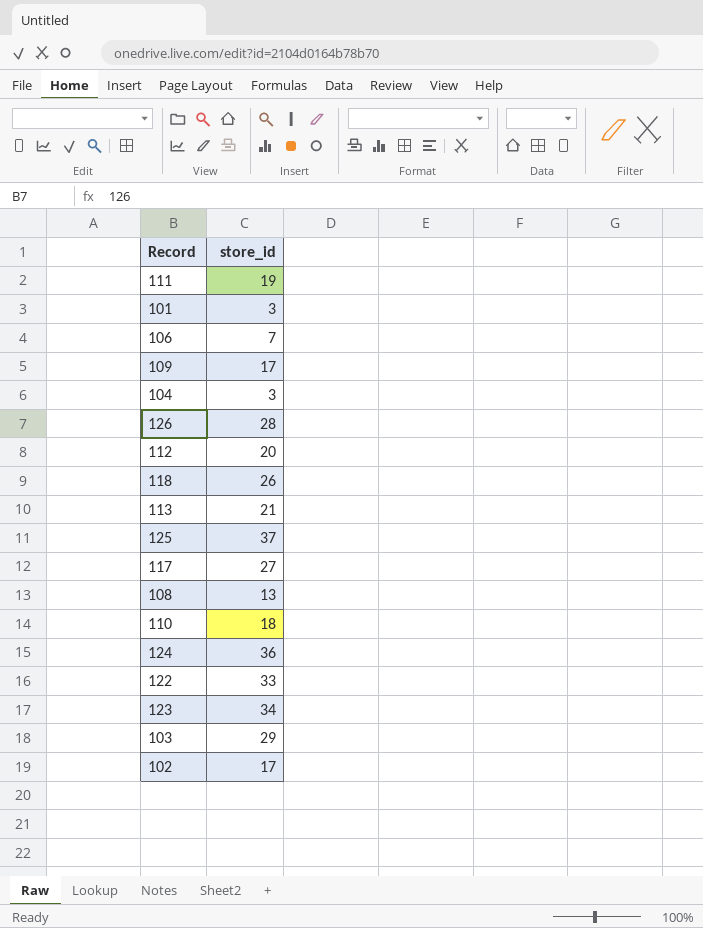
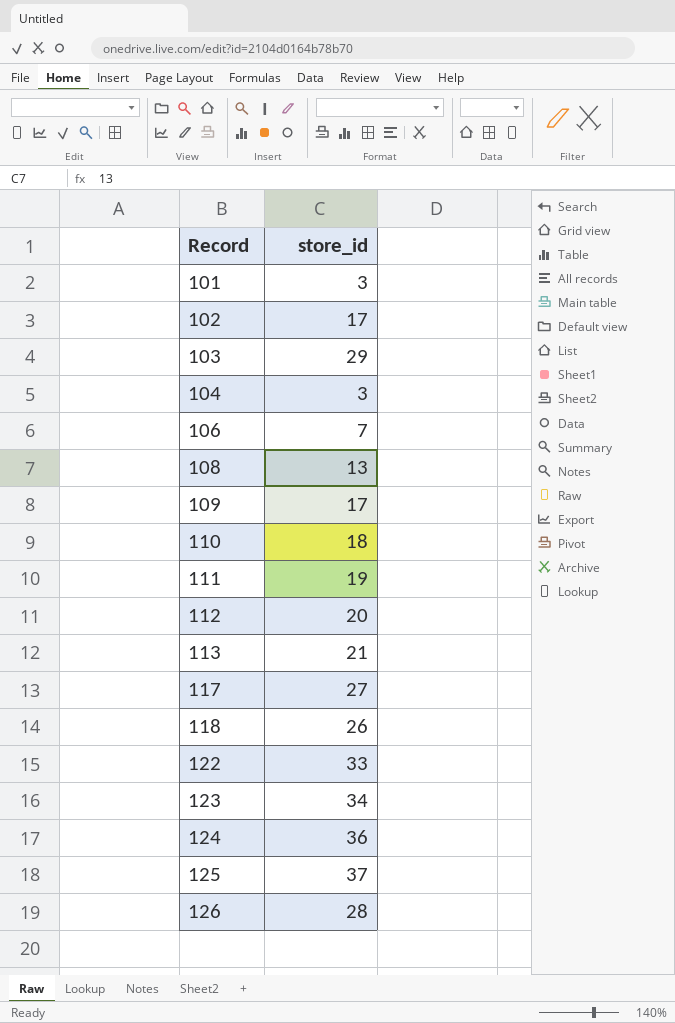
row order: none -> Record ascending

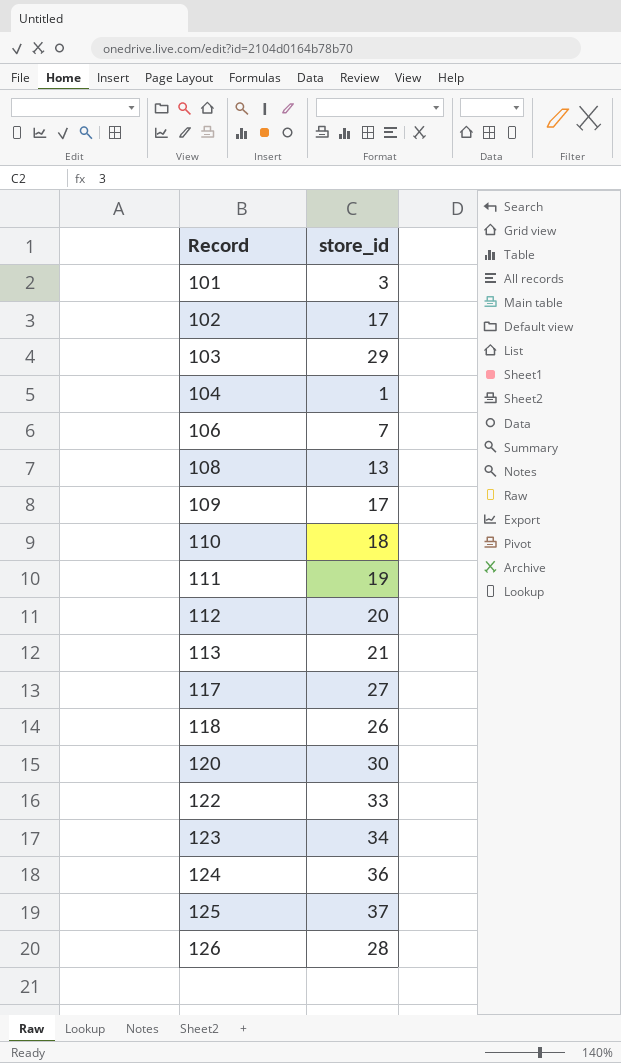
104 | store_id: 3 -> 1
row 120: none -> 30

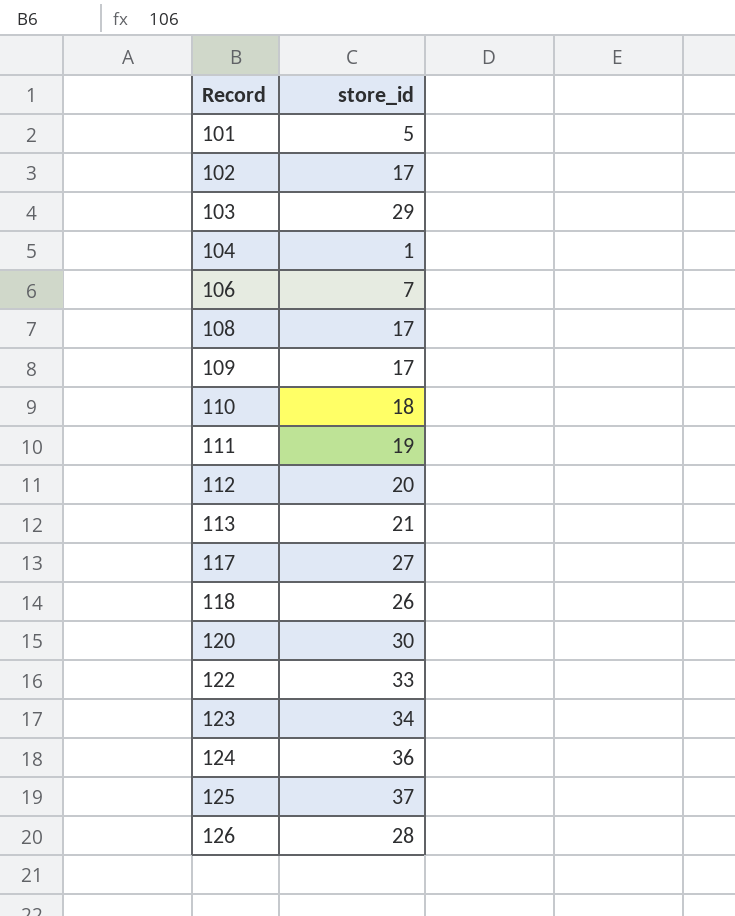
101 | store_id: 3 -> 5
108 | store_id: 13 -> 17

